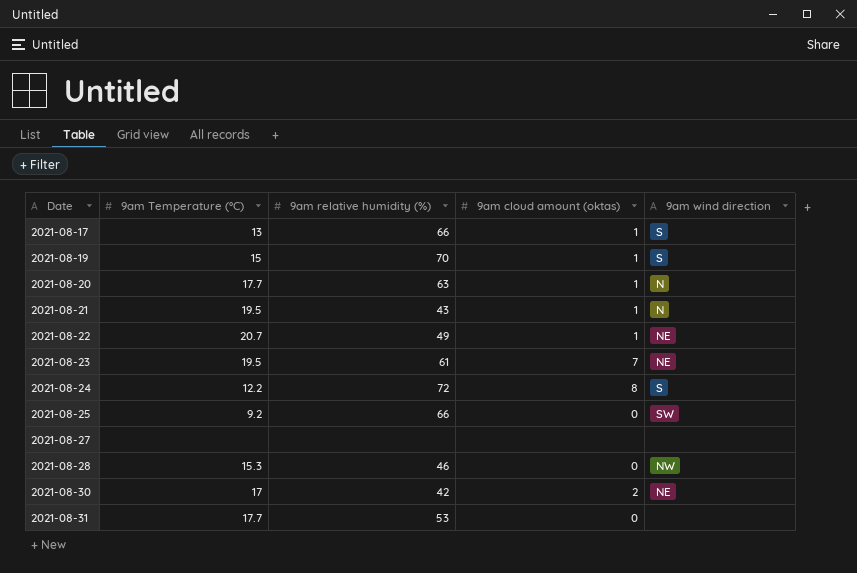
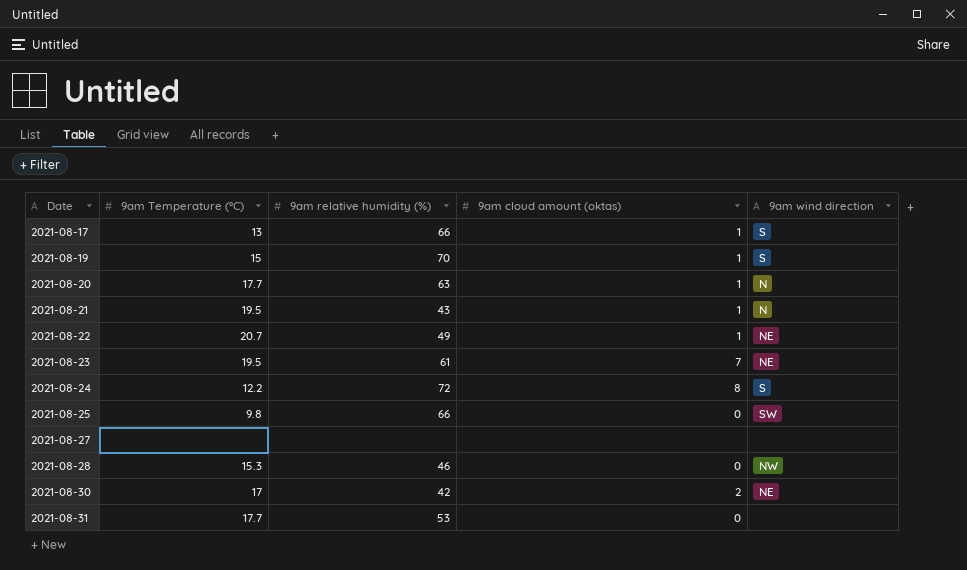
2021-08-25 | 9am Temperature (°C): 9.2 -> 9.8

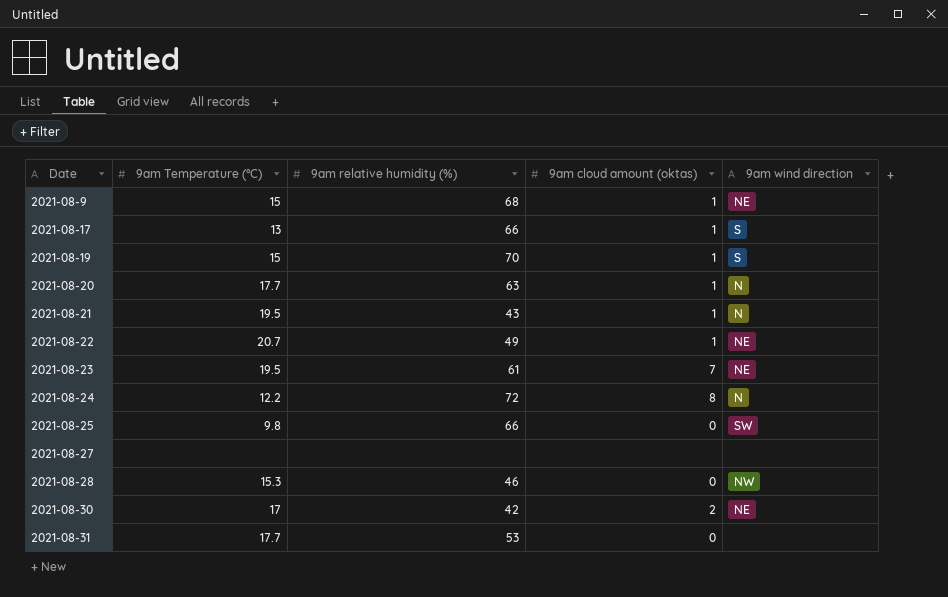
row 2021-08-9: none -> 15 | 68 | 1 | NE
2021-08-24 | 9am wind direction: S -> N

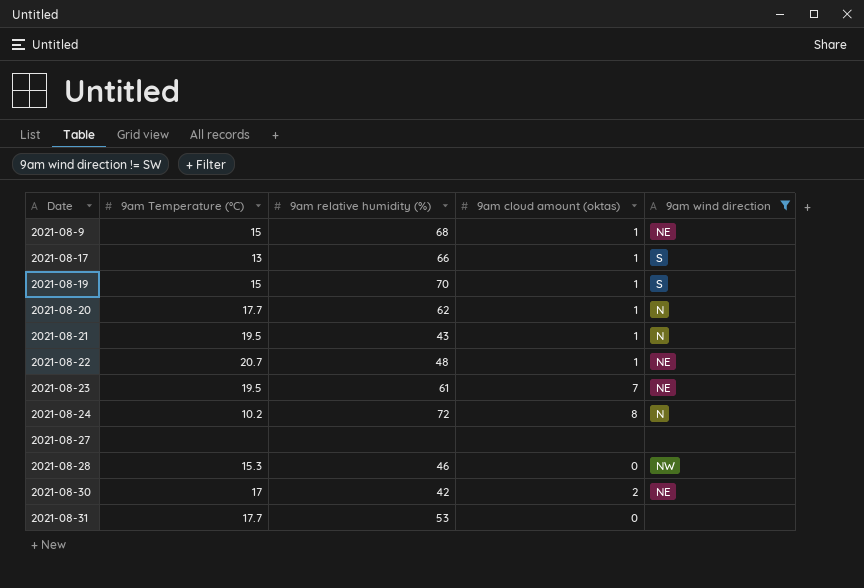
filter: none -> 9am wind direction != SW
2021-08-20 | 9am relative humidity (%): 63 -> 62
2021-08-22 | 9am relative humidity (%): 49 -> 48
2021-08-24 | 9am Temperature (°C): 12.2 -> 10.2

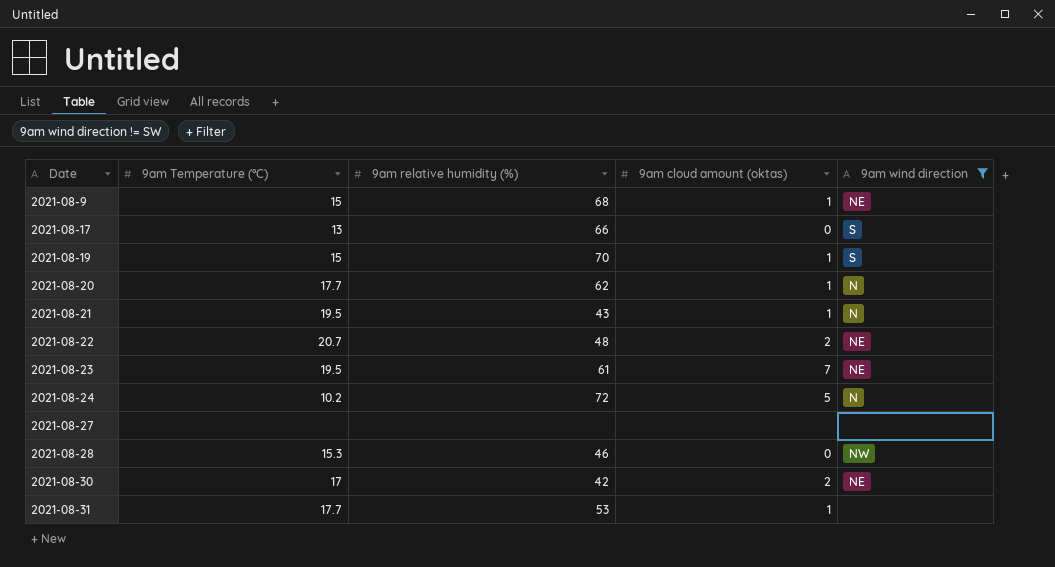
2021-08-17 | 9am cloud amount (oktas): 1 -> 0
2021-08-22 | 9am cloud amount (oktas): 1 -> 2
2021-08-24 | 9am cloud amount (oktas): 8 -> 5
2021-08-31 | 9am cloud amount (oktas): 0 -> 1

